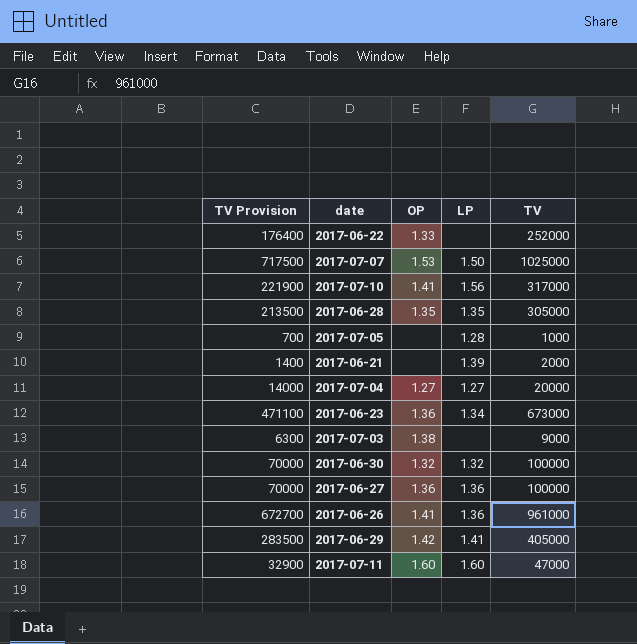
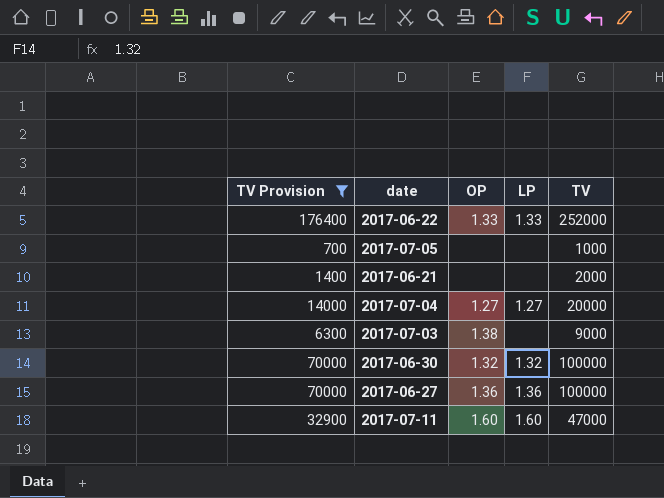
filter: none -> TV Provision <= 176400
2017-06-22 | LP: none -> 1.33
2017-07-05 | LP: 1.28 -> none
2017-06-21 | LP: 1.39 -> none

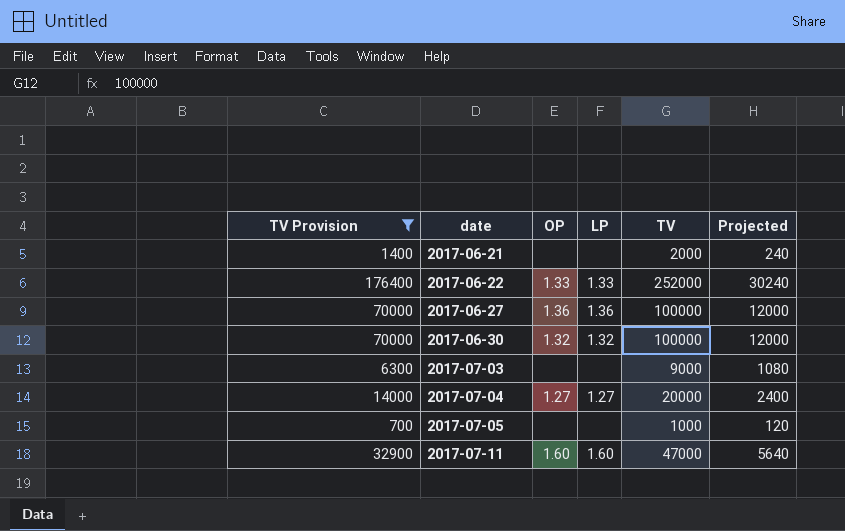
row order: none -> date ascending
column Projected | formula: none -> [TV] * 0.12
2017-07-03 | OP: 1.38 -> none

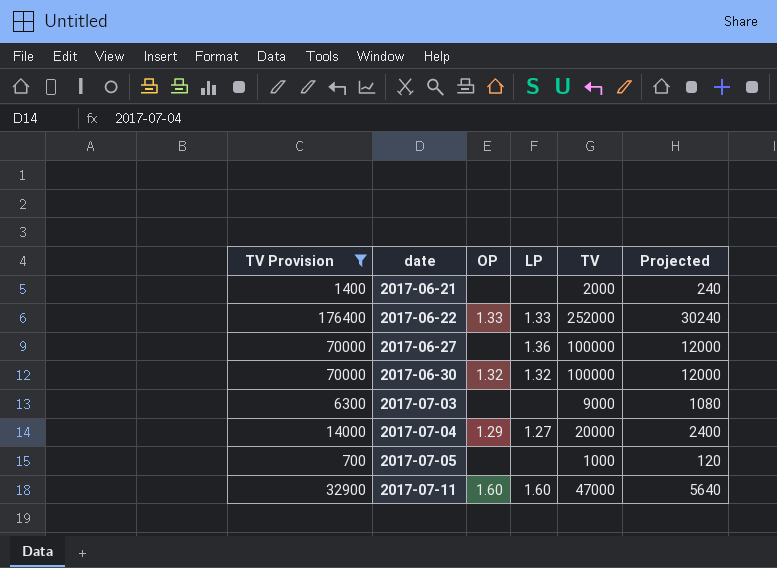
2017-06-27 | OP: 1.36 -> none
2017-07-04 | OP: 1.27 -> 1.29

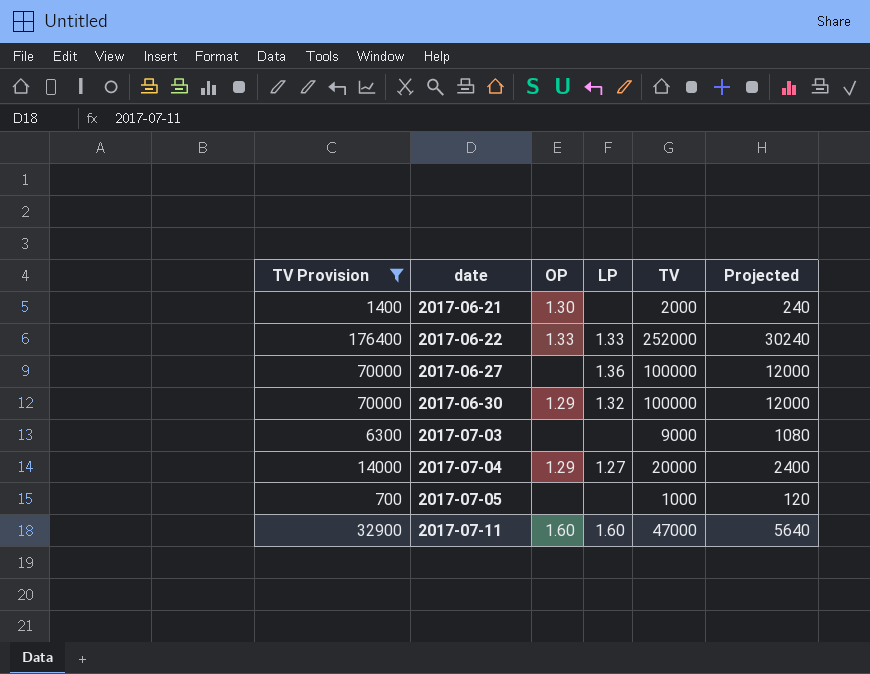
2017-06-21 | OP: none -> 1.30
2017-06-30 | OP: 1.32 -> 1.29

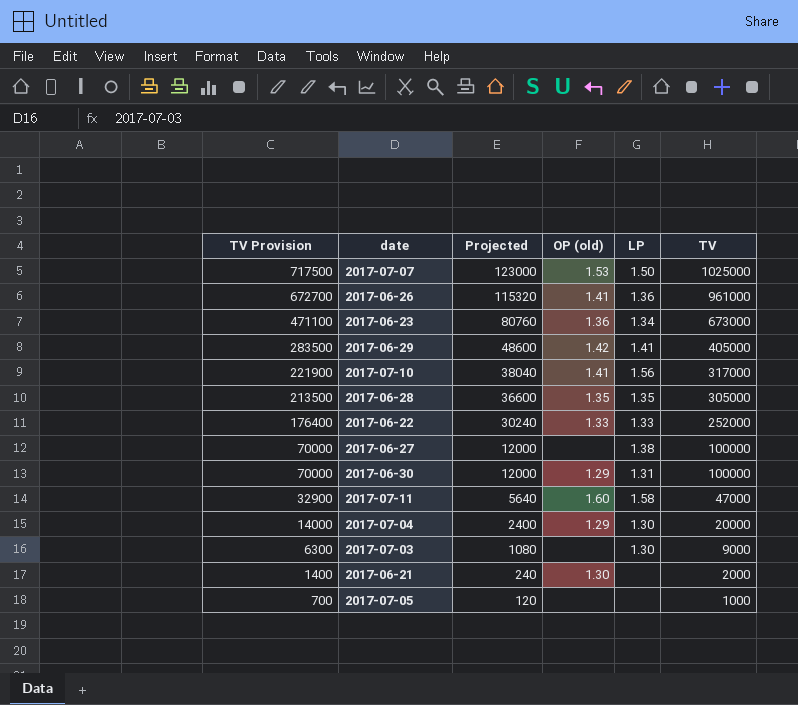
filter: TV Provision <= 176400 -> none
row order: date ascending -> TV Provision descending
column Projected | position: 6 -> 3
column name: OP -> OP (old)
2017-06-27 | LP: 1.36 -> 1.38
2017-06-30 | LP: 1.32 -> 1.31
2017-07-11 | LP: 1.60 -> 1.58
2017-07-04 | LP: 1.27 -> 1.30
2017-07-03 | LP: none -> 1.30

